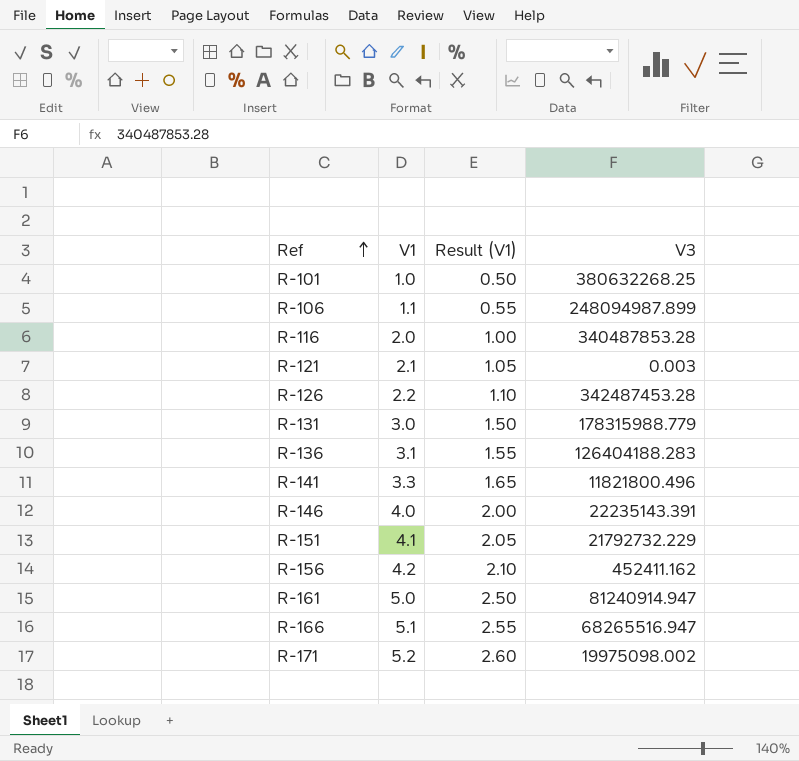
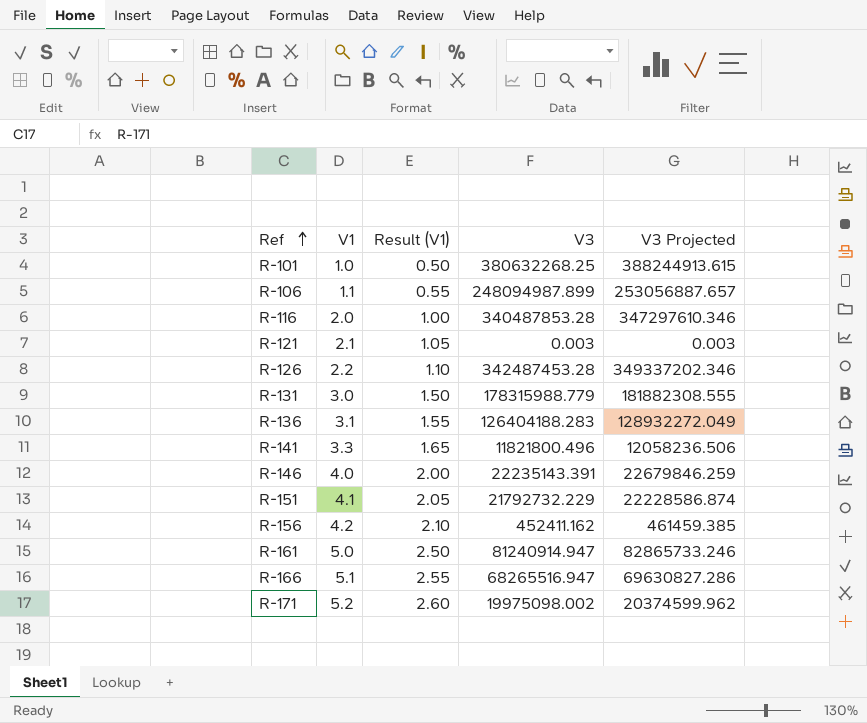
column V3 Projected | formula: none -> [V3] * 1.02

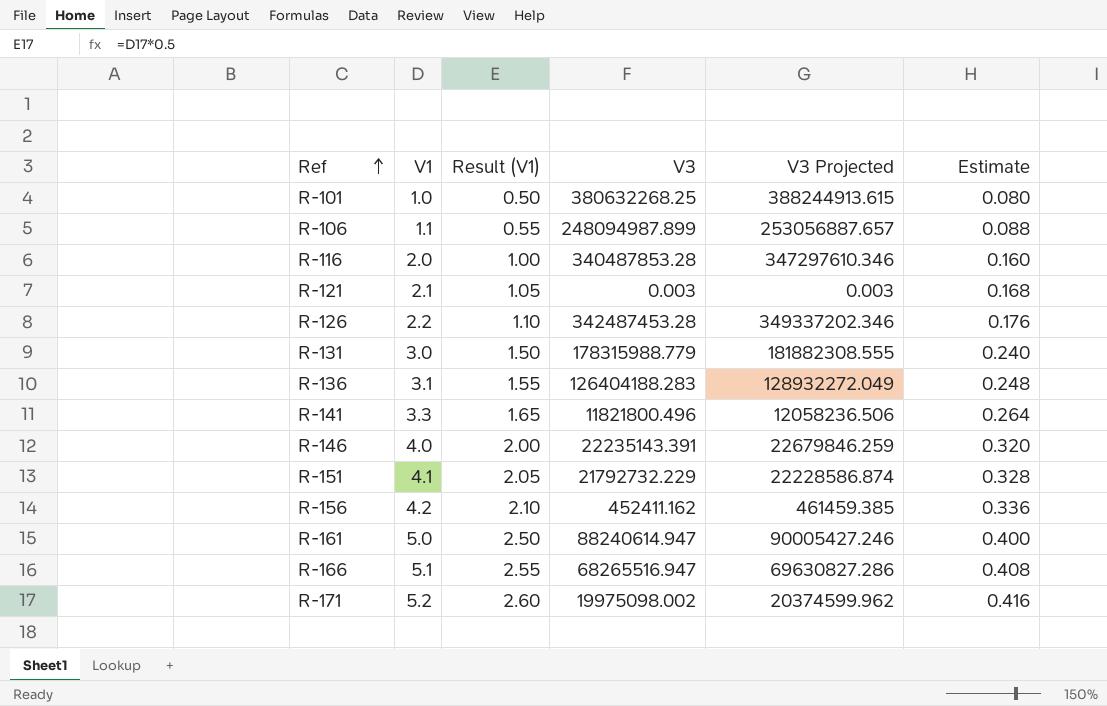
column Estimate | formula: none -> [V1] * 0.08
R-161 | V3: 81240914.947 -> 88240614.947
R-161 | V3 Projected: 82865733.246 -> 90005427.246

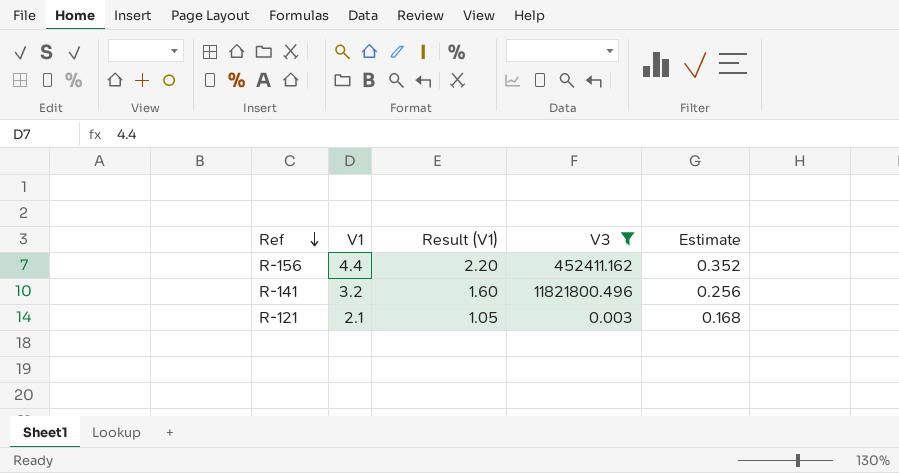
filter: none -> V3 <= 11821800.496
row order: Ref ascending -> Ref descending
column V3 Projected | formula: [V3] * 1.02 -> none
R-156 | V1: 4.2 -> 4.4
R-156 | Result (V1): 2.10 -> 2.20
R-156 | Estimate: 0.336 -> 0.352
R-141 | V1: 3.3 -> 3.2
R-141 | Result (V1): 1.65 -> 1.60
R-141 | Estimate: 0.264 -> 0.256

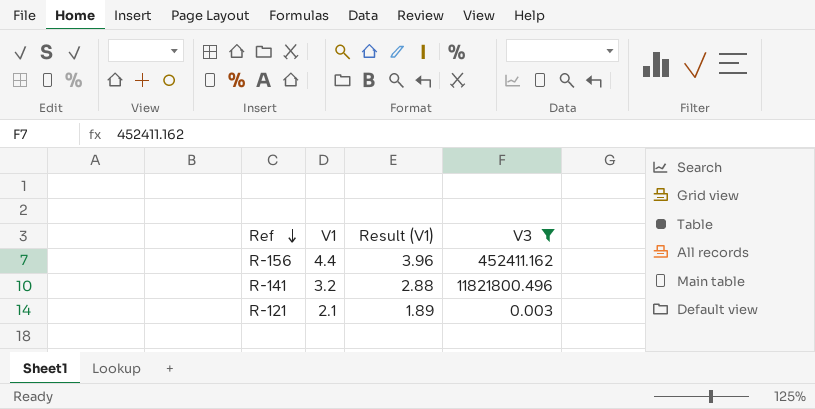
column Estimate | formula: [V1] * 0.08 -> none
column Result (V1) | formula: [V1] * 0.5 -> [V1] * 0.9

